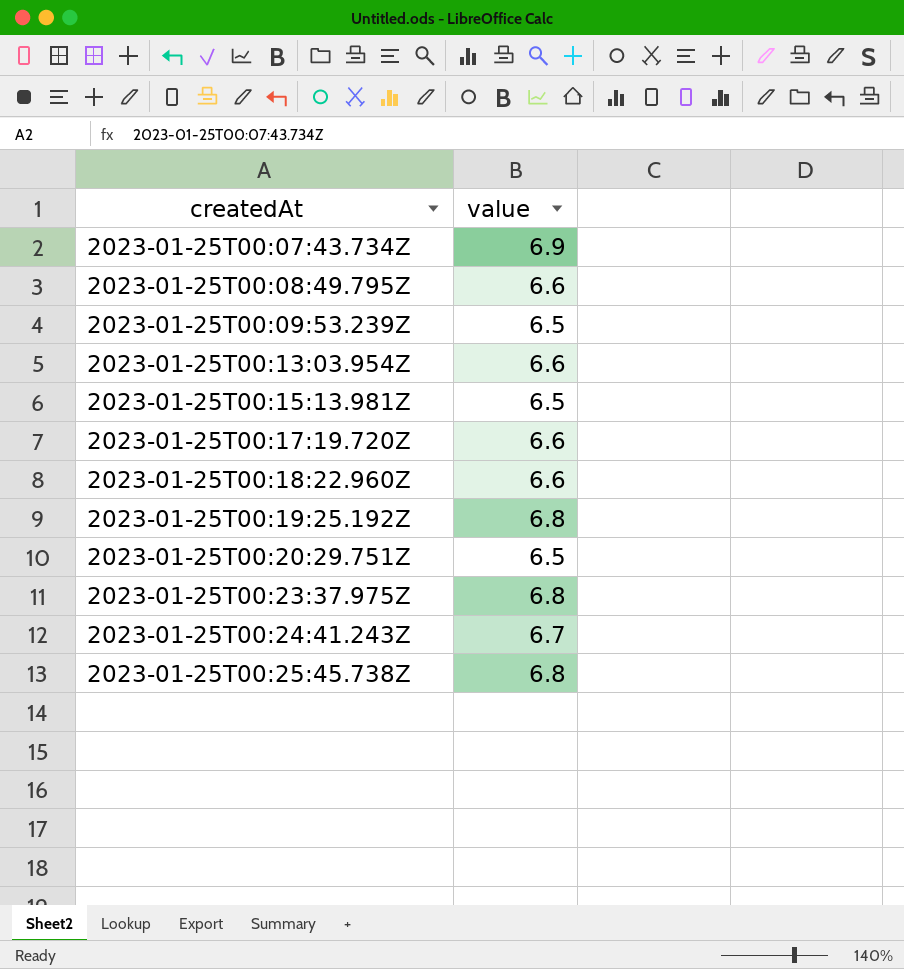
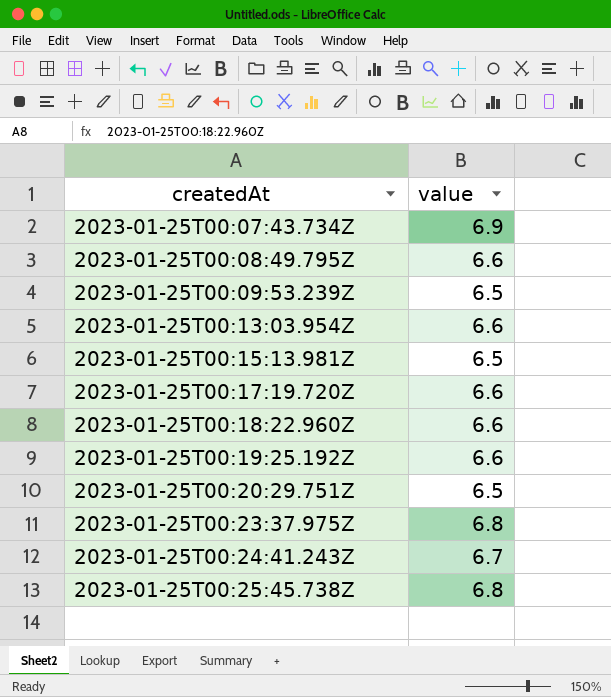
2023-01-25T00:19:25.192Z | value: 6.8 -> 6.6

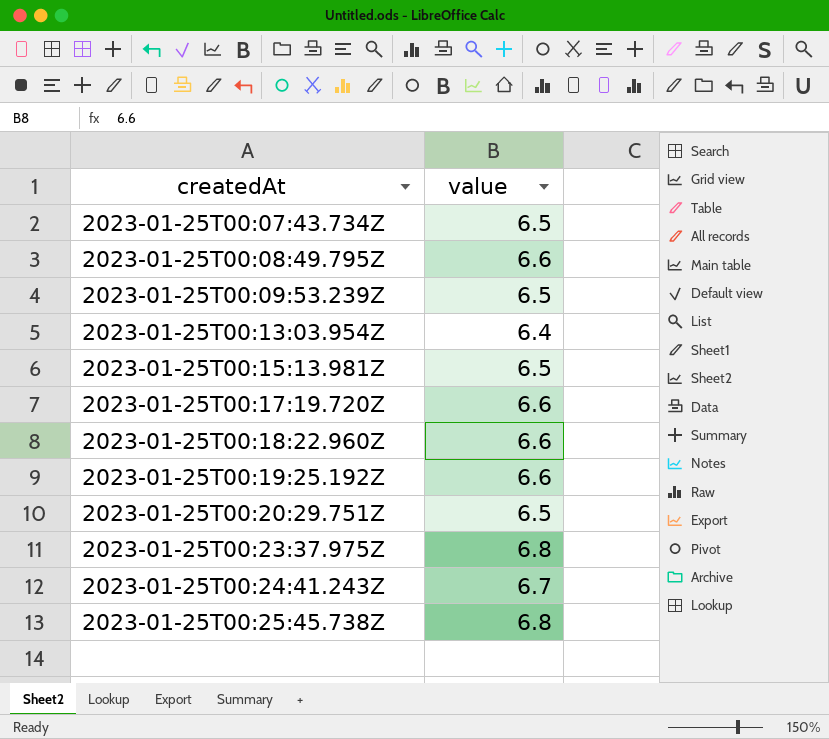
2023-01-25T00:07:43.734Z | value: 6.9 -> 6.5
2023-01-25T00:13:03.954Z | value: 6.6 -> 6.4

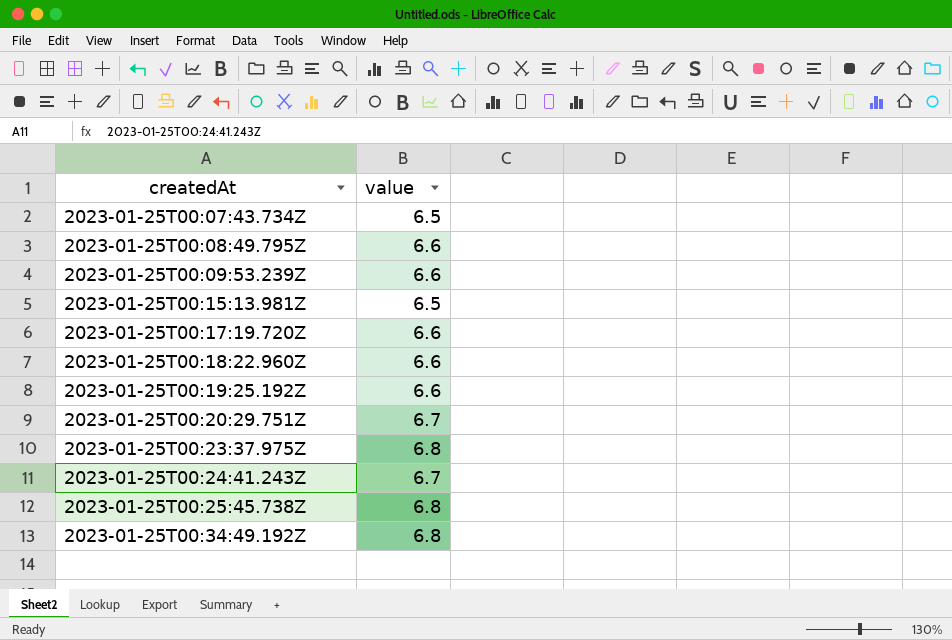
row 2023-01-25T00:13:03.954Z: 6.4 -> none
2023-01-25T00:09:53.239Z | value: 6.5 -> 6.6
2023-01-25T00:20:29.751Z | value: 6.5 -> 6.7
row 2023-01-25T00:34:49.192Z: none -> 6.8

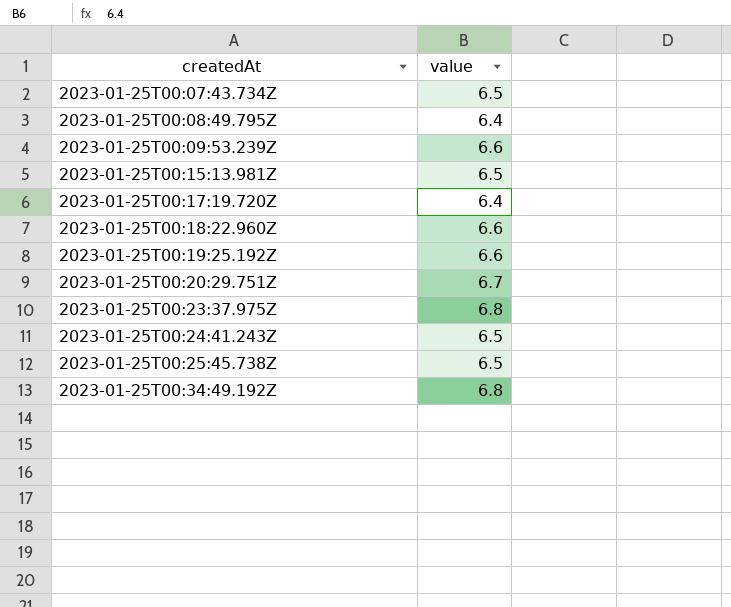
2023-01-25T00:08:49.795Z | value: 6.6 -> 6.4
2023-01-25T00:17:19.720Z | value: 6.6 -> 6.4
2023-01-25T00:24:41.243Z | value: 6.7 -> 6.5
2023-01-25T00:25:45.738Z | value: 6.8 -> 6.5

